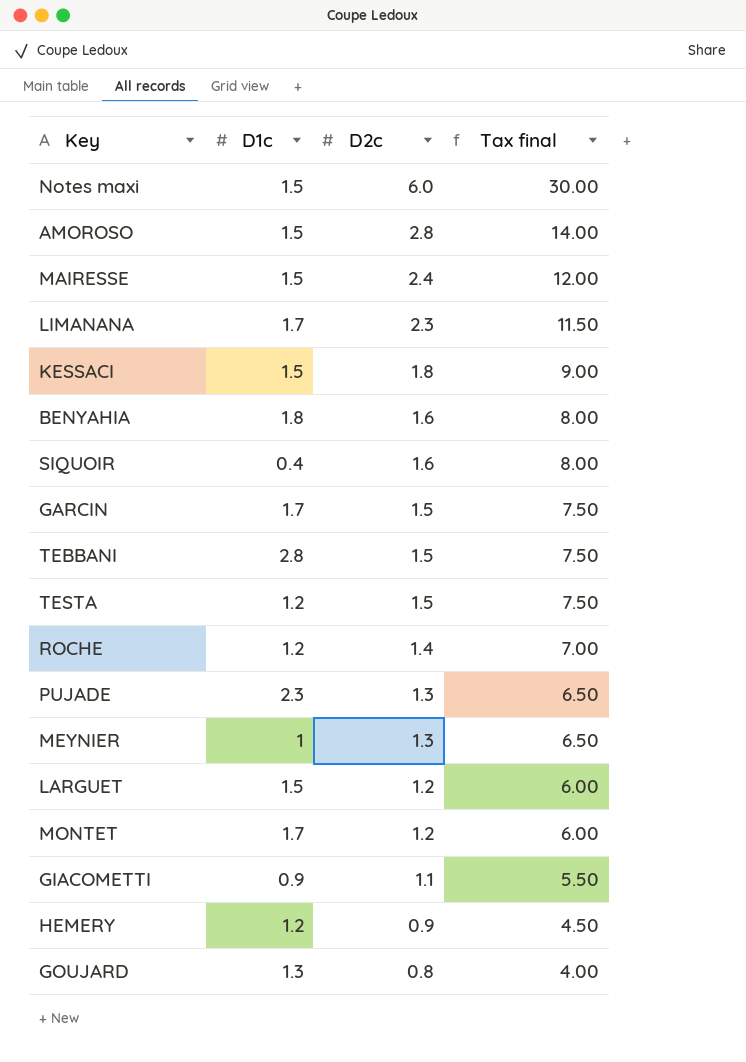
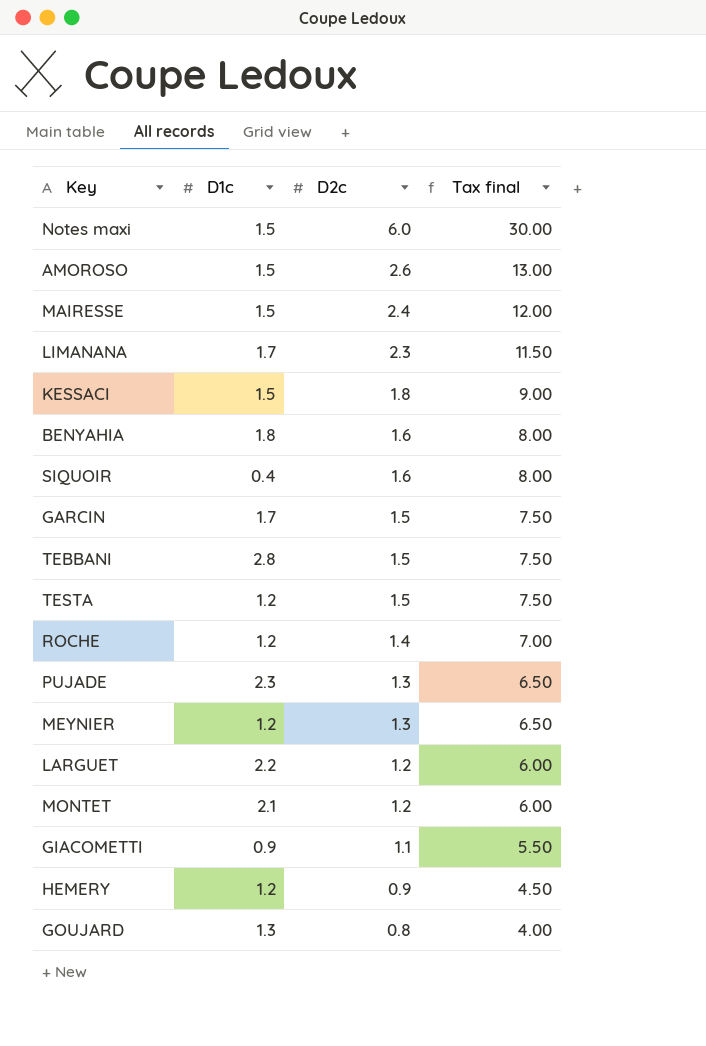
AMOROSO | D2c: 2.8 -> 2.6
AMOROSO | Tax final: 14.00 -> 13.00
MEYNIER | D1c: 1 -> 1.2
LARGUET | D1c: 1.5 -> 2.2
MONTET | D1c: 1.7 -> 2.1

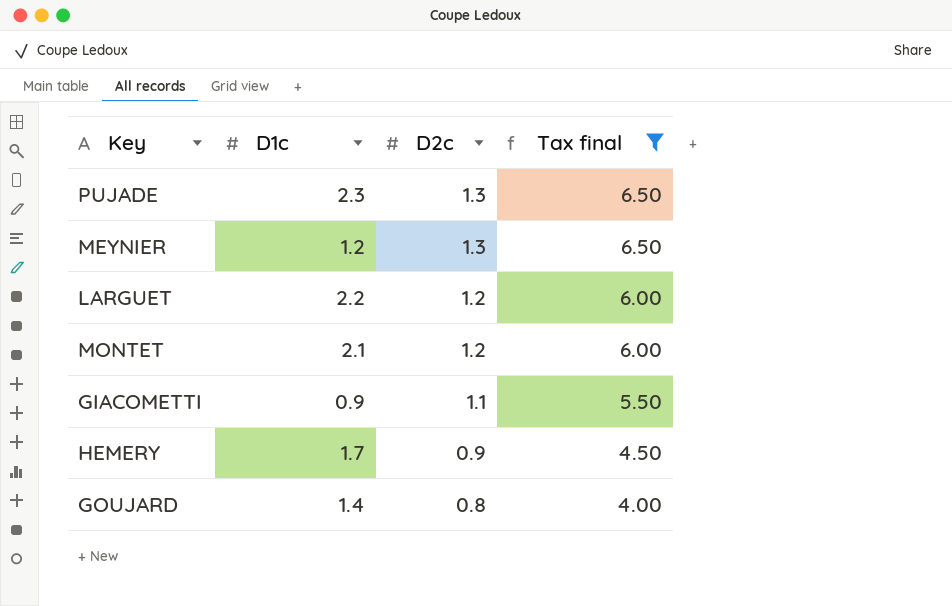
filter: none -> Tax final <= 6.50
HEMERY | D1c: 1.2 -> 1.7
GOUJARD | D1c: 1.3 -> 1.4

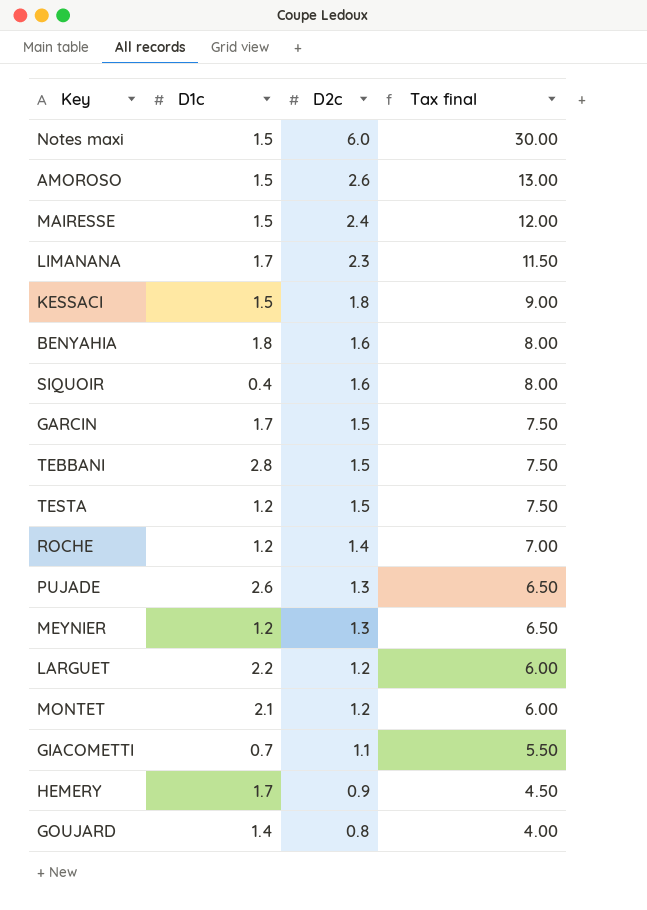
filter: Tax final <= 6.50 -> none
PUJADE | D1c: 2.3 -> 2.6
GIACOMETTI | D1c: 0.9 -> 0.7

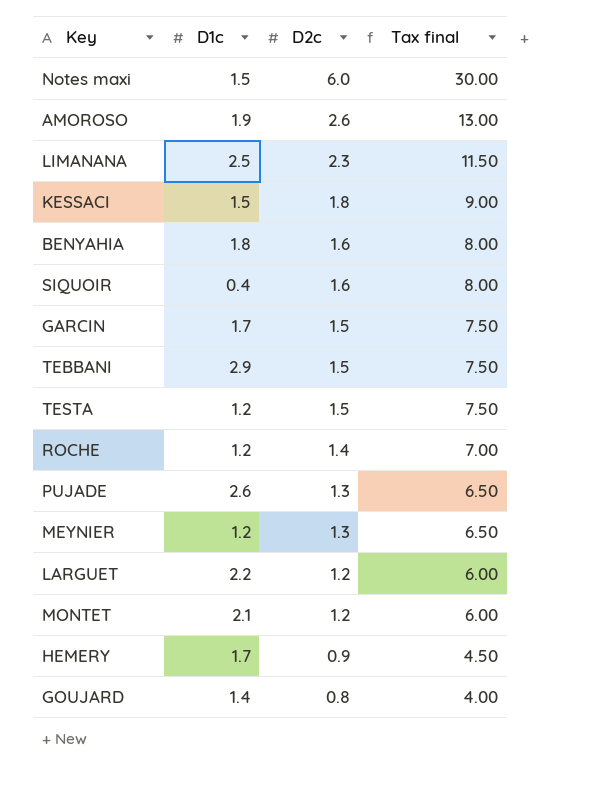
row MAIRESSE: 1.5 | 2.4 | 12.00 -> none
row GIACOMETTI: 0.7 | 1.1 | 5.50 -> none
AMOROSO | D1c: 1.5 -> 1.9
LIMANANA | D1c: 1.7 -> 2.5
TEBBANI | D1c: 2.8 -> 2.9

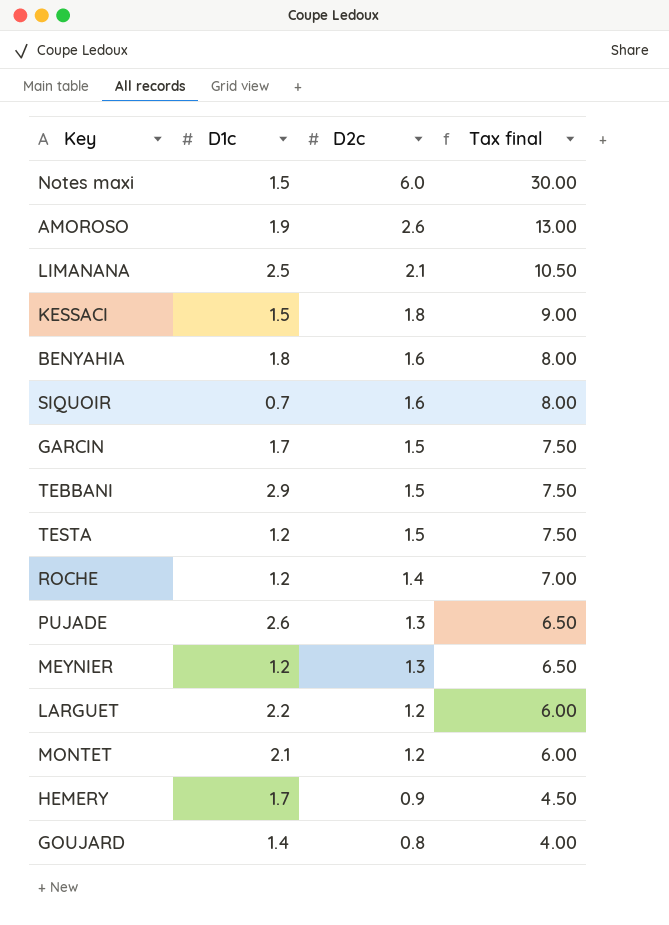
LIMANANA | D2c: 2.3 -> 2.1
LIMANANA | Tax final: 11.50 -> 10.50
SIQUOIR | D1c: 0.4 -> 0.7

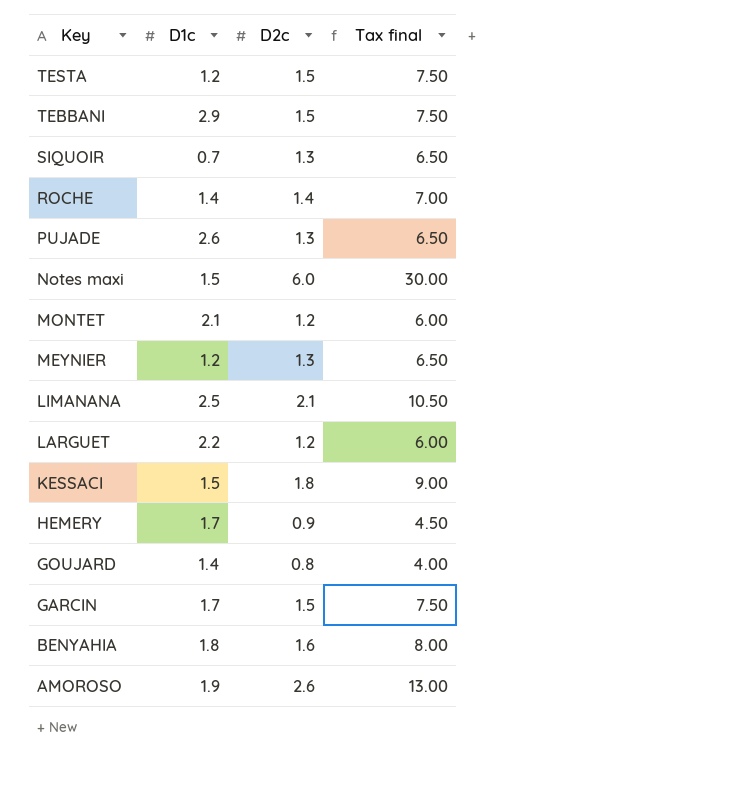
row order: D2c descending -> Key descending
SIQUOIR | D2c: 1.6 -> 1.3
SIQUOIR | Tax final: 8.00 -> 6.50
ROCHE | D1c: 1.2 -> 1.4

